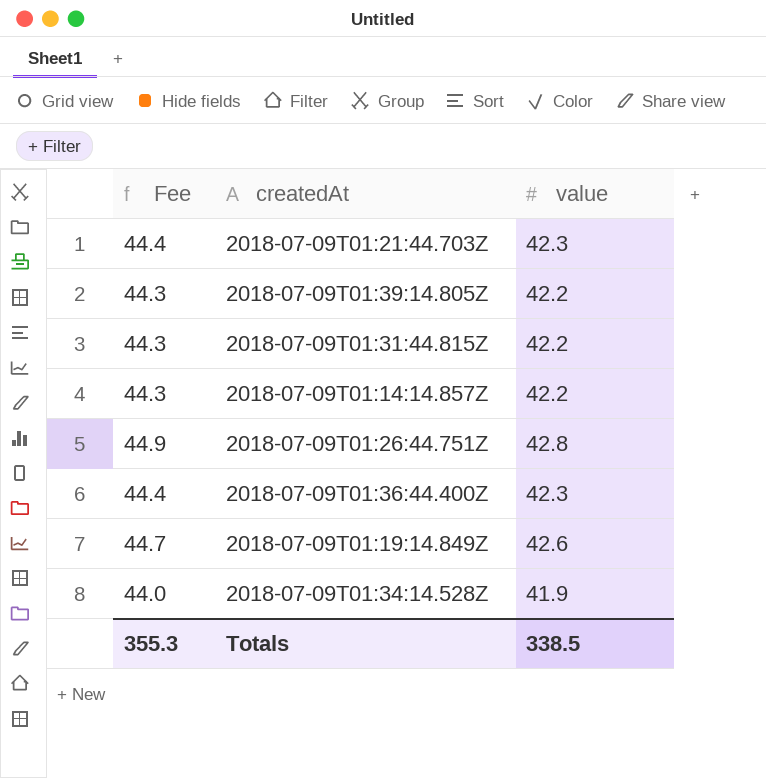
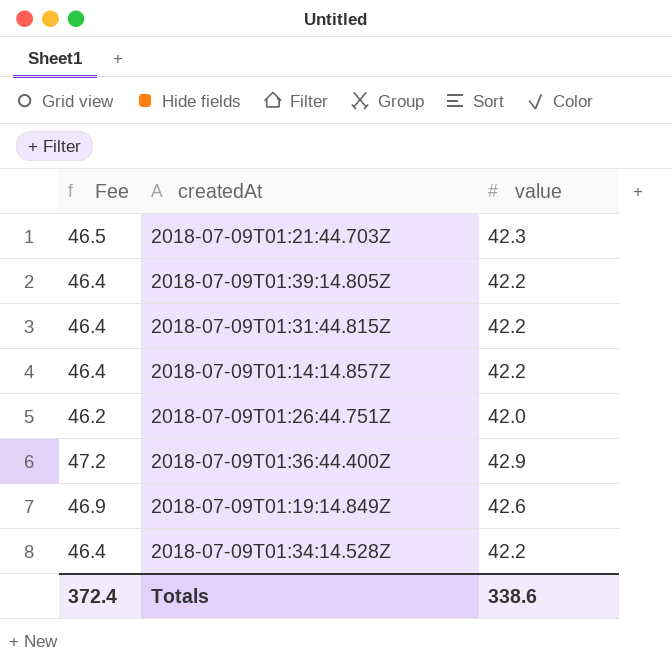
column Fee | formula: [value] * 1.05 -> [value] * 1.1
2018-07-09T01:26:44.751Z | value: 42.8 -> 42.0
2018-07-09T01:36:44.400Z | value: 42.3 -> 42.9
2018-07-09T01:34:14.528Z | value: 41.9 -> 42.2
Totals | Fee: 355.3 -> 372.4
Totals | value: 338.5 -> 338.6

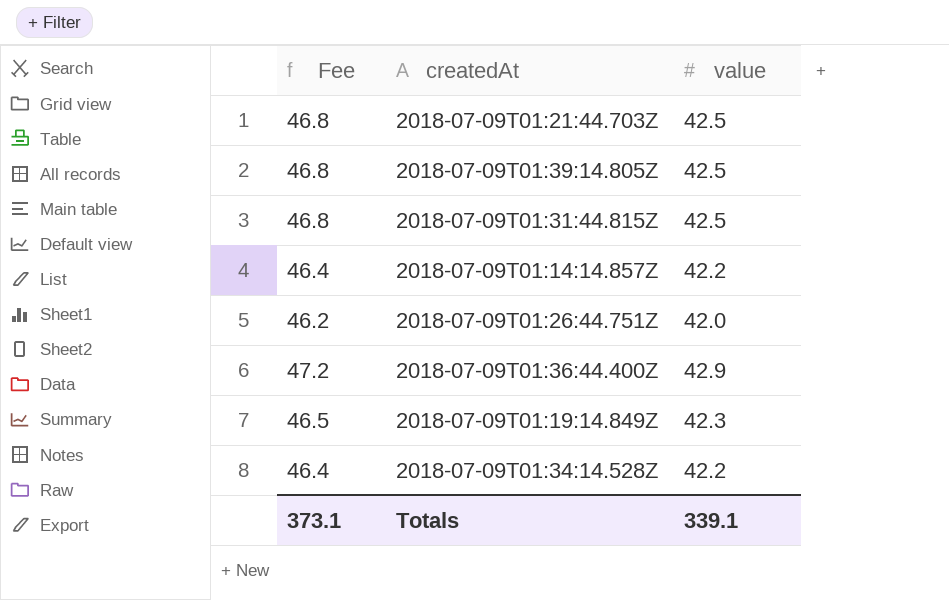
2018-07-09T01:21:44.703Z | Fee: 46.5 -> 46.8
2018-07-09T01:21:44.703Z | value: 42.3 -> 42.5
2018-07-09T01:39:14.805Z | Fee: 46.4 -> 46.8
2018-07-09T01:39:14.805Z | value: 42.2 -> 42.5
2018-07-09T01:31:44.815Z | Fee: 46.4 -> 46.8
2018-07-09T01:31:44.815Z | value: 42.2 -> 42.5
2018-07-09T01:19:14.849Z | Fee: 46.9 -> 46.5
2018-07-09T01:19:14.849Z | value: 42.6 -> 42.3
Totals | Fee: 372.4 -> 373.1
Totals | value: 338.6 -> 339.1

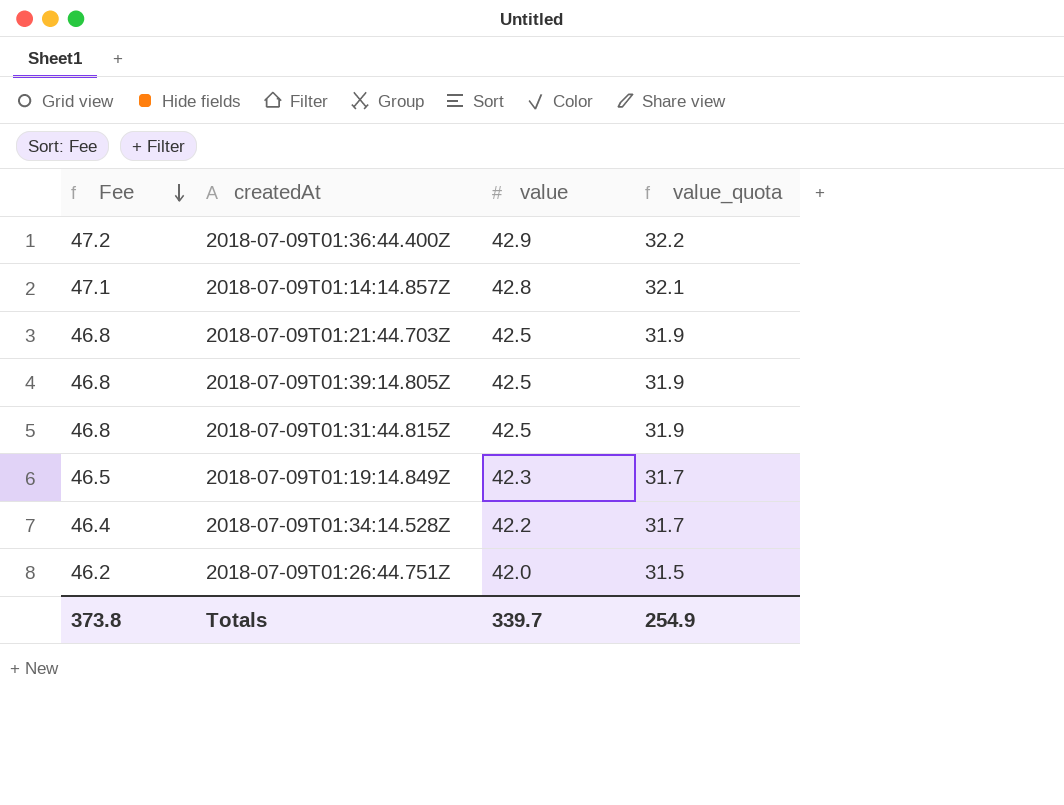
row order: none -> Fee descending
column value_quota | formula: none -> [value] * 0.75
2018-07-09T01:14:14.857Z | Fee: 46.4 -> 47.1
2018-07-09T01:14:14.857Z | value: 42.2 -> 42.8
Totals | Fee: 373.1 -> 373.8
Totals | value: 339.1 -> 339.7

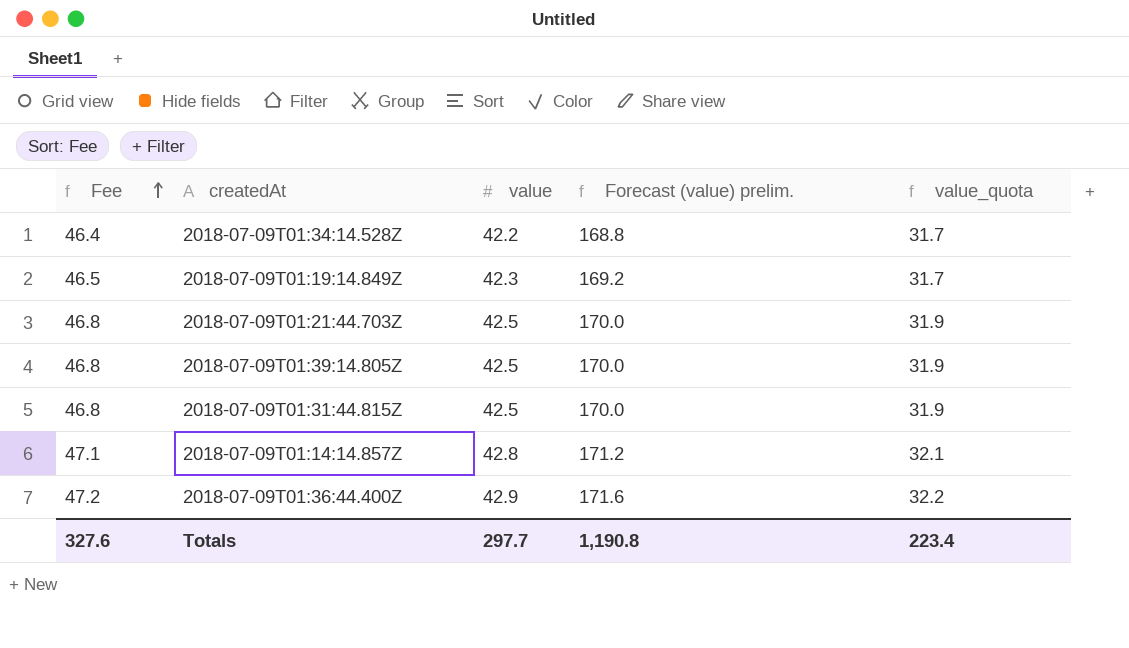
row order: Fee descending -> Fee ascending
column Forecast (value) prelim. | formula: none -> [value] * 4
row 2018-07-09T01:26:44.751Z: 46.2 | 42.0 | 31.5 -> none
Totals | Fee: 373.8 -> 327.6
Totals | value: 339.7 -> 297.7
Totals | value_quota: 254.9 -> 223.4

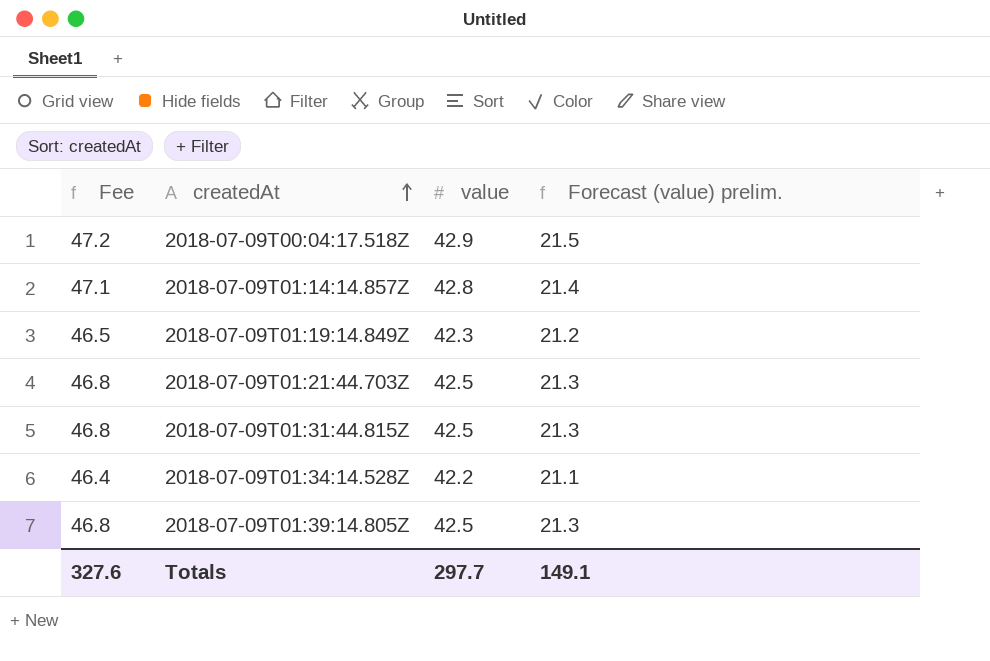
row order: Fee ascending -> createdAt ascending
column value_quota | formula: [value] * 0.75 -> none
column Forecast (value) prelim. | formula: [value] * 4 -> [value] * 0.5
row 2018-07-09T01:36:44.400Z: 47.2 | 42.9 | 171.6 | 32.2 -> none
row 2018-07-09T00:04:17.518Z: none -> 47.2 | 42.9 | 21.5
Totals | Forecast (value) prelim.: 1,190.8 -> 149.1

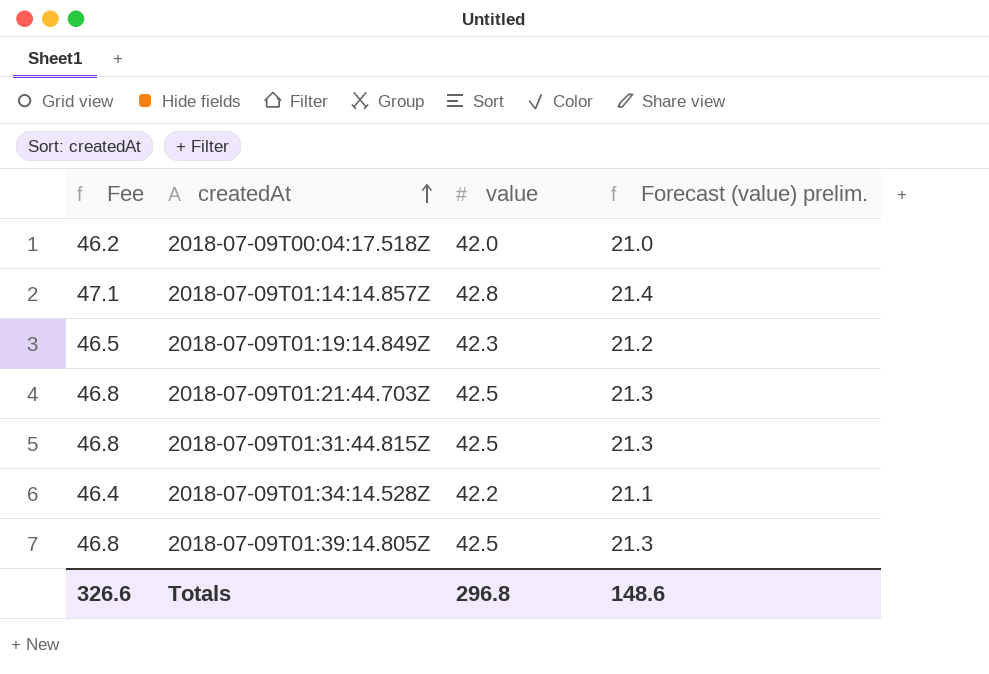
2018-07-09T00:04:17.518Z | Fee: 47.2 -> 46.2
2018-07-09T00:04:17.518Z | value: 42.9 -> 42.0
2018-07-09T00:04:17.518Z | Forecast (value) prelim.: 21.5 -> 21.0
Totals | Fee: 327.6 -> 326.6
Totals | value: 297.7 -> 296.8
Totals | Forecast (value) prelim.: 149.1 -> 148.6

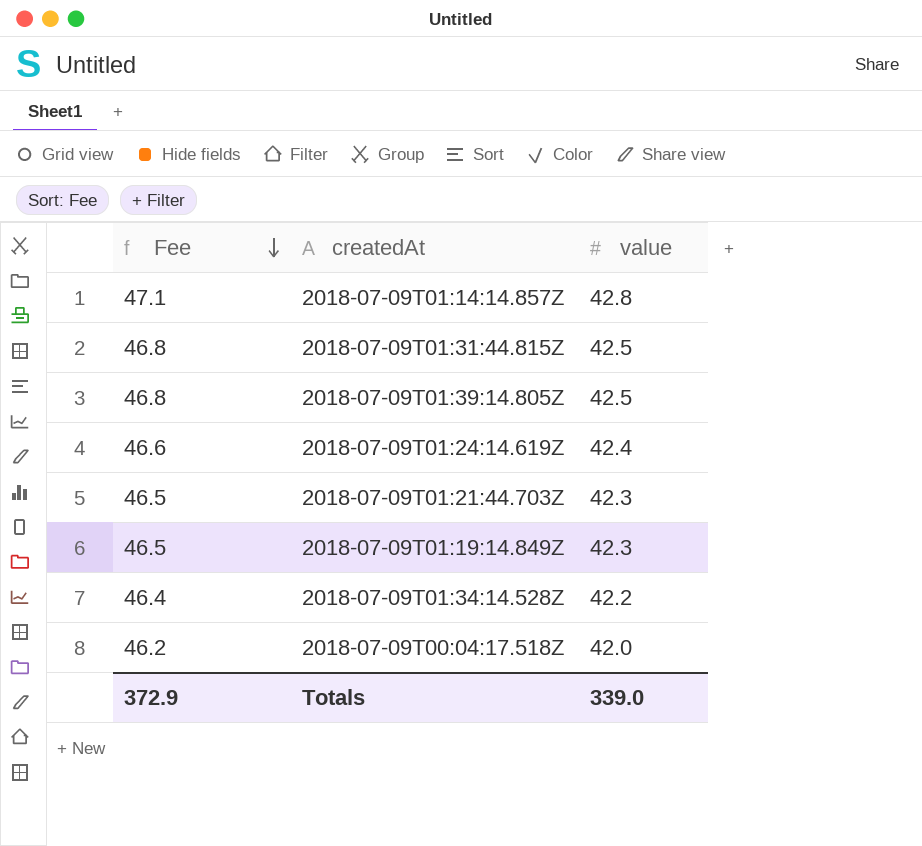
row order: createdAt ascending -> Fee descending
column Forecast (value) prelim. | formula: [value] * 0.5 -> none
row 2018-07-09T01:24:14.619Z: none -> 46.6 | 42.4
2018-07-09T01:21:44.703Z | Fee: 46.8 -> 46.5
2018-07-09T01:21:44.703Z | value: 42.5 -> 42.3
Totals | Fee: 326.6 -> 372.9
Totals | value: 296.8 -> 339.0

